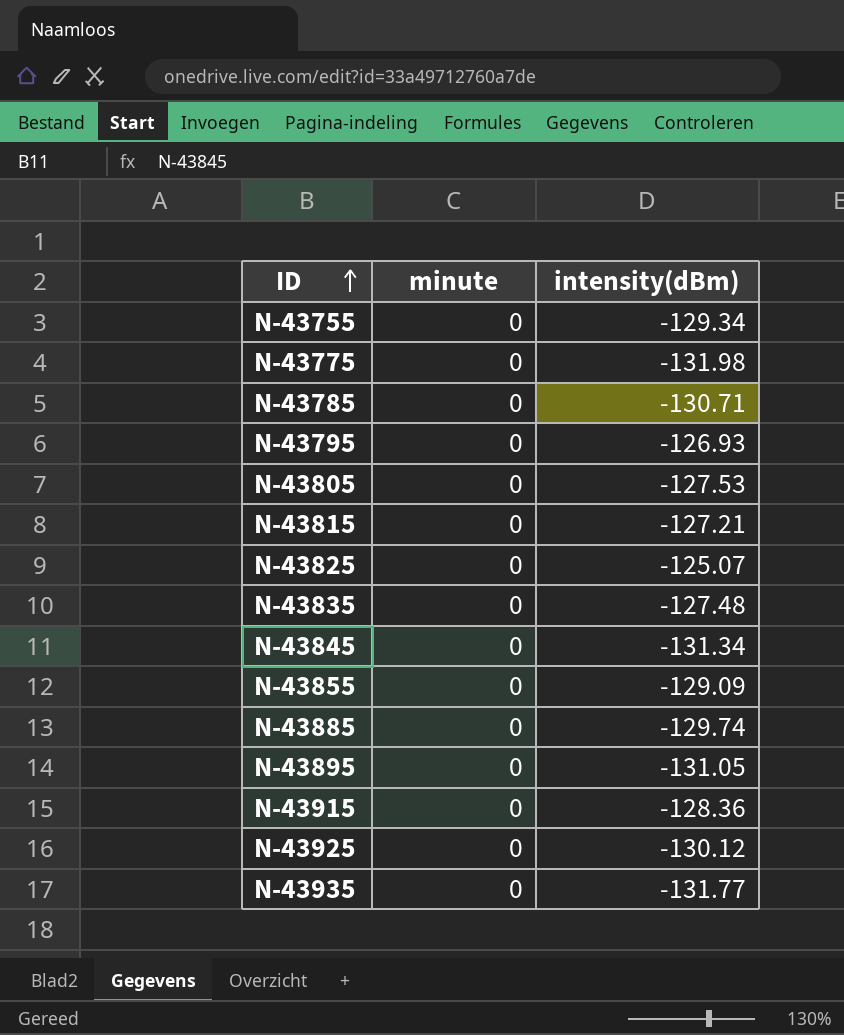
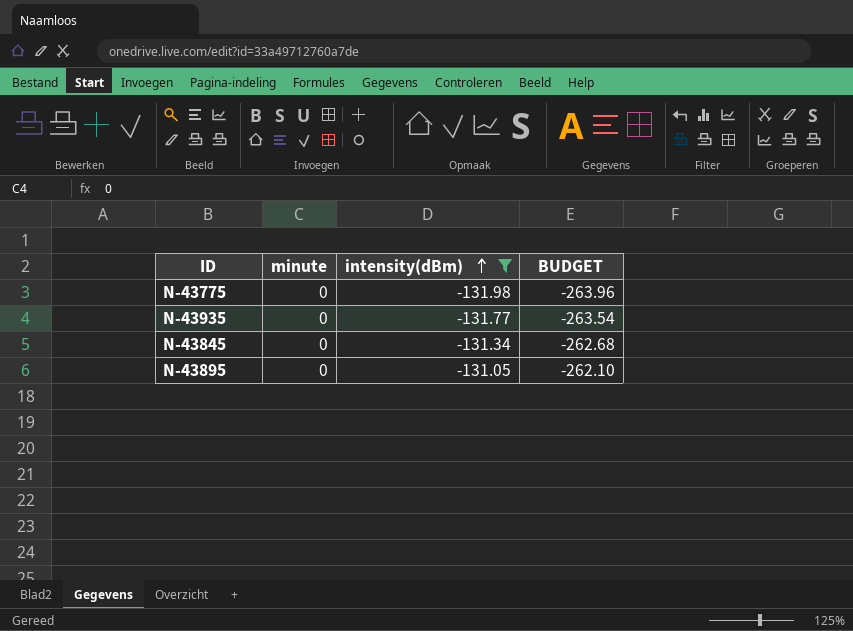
filter: none -> intensity(dBm) <= -131.05
row order: ID ascending -> intensity(dBm) ascending
column BUDGET | formula: none -> [intensity(dBm)] * 2

